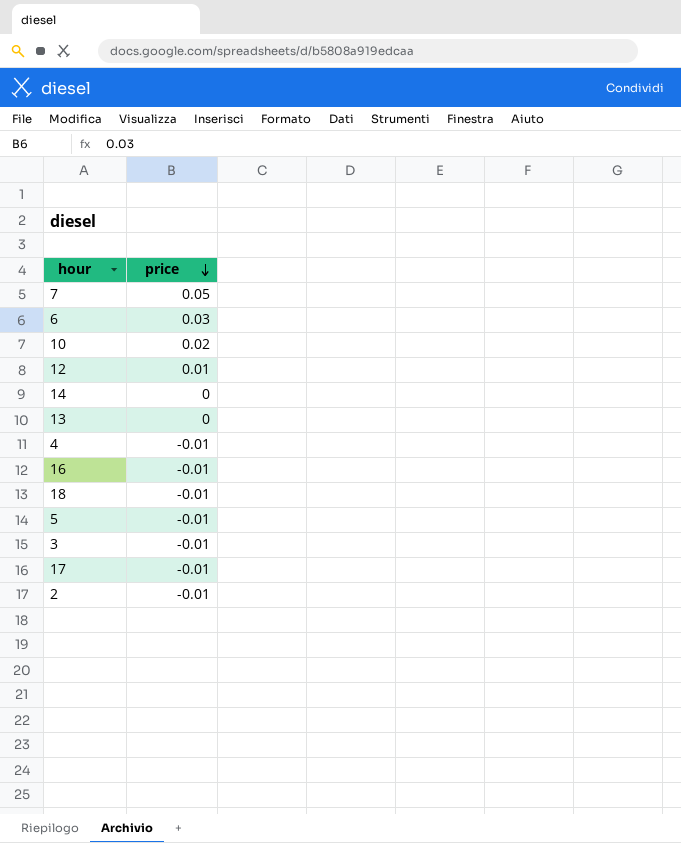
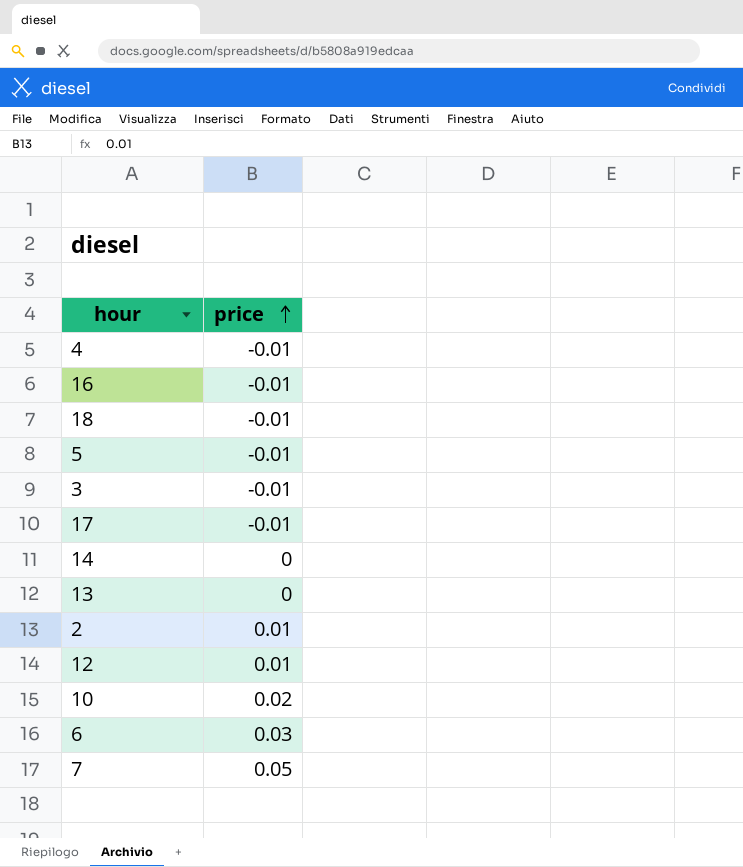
row order: price descending -> price ascending
2 | price: -0.01 -> 0.01

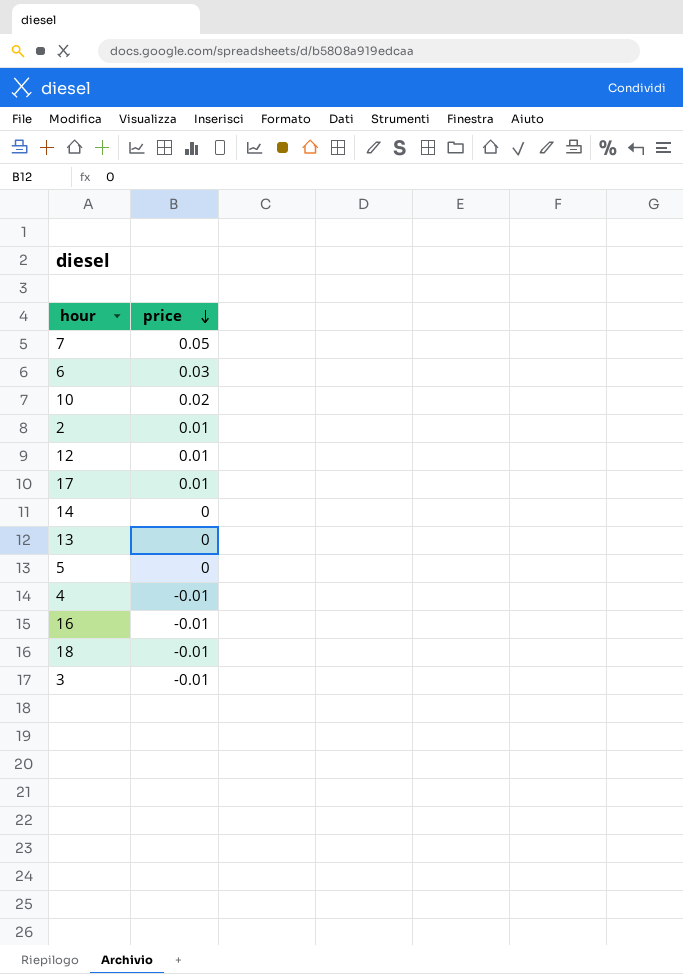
row order: price ascending -> price descending
17 | price: -0.01 -> 0.01
5 | price: -0.01 -> 0

